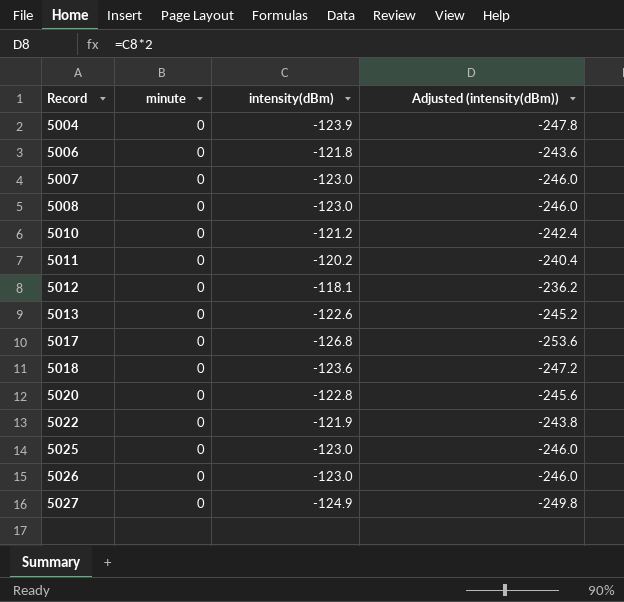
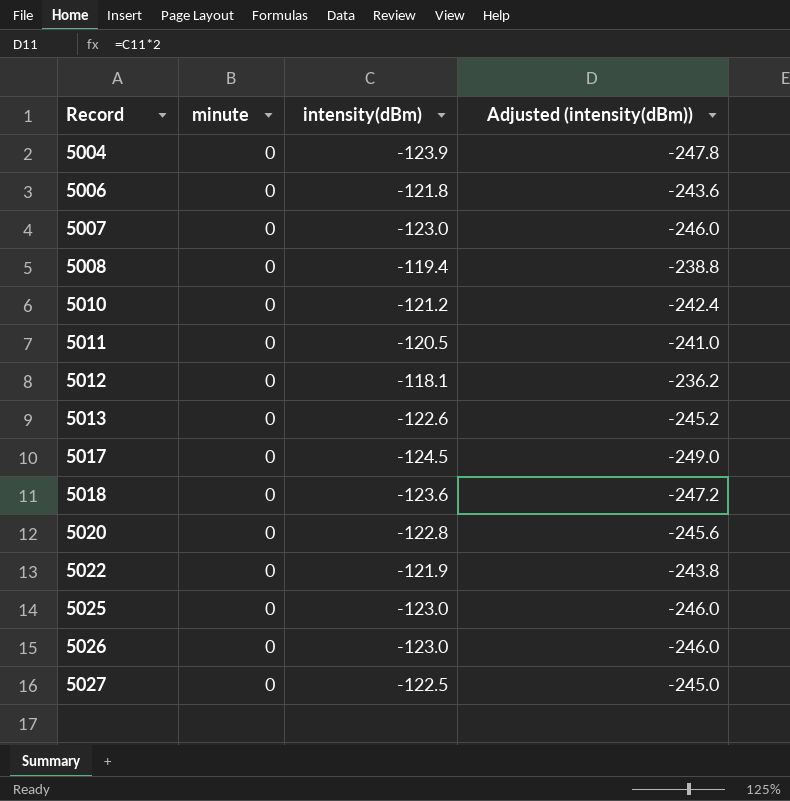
5008 | intensity(dBm): -123.0 -> -119.4
5008 | Adjusted (intensity(dBm)): -246.0 -> -238.8
5011 | intensity(dBm): -120.2 -> -120.5
5011 | Adjusted (intensity(dBm)): -240.4 -> -241.0
5017 | intensity(dBm): -126.8 -> -124.5
5017 | Adjusted (intensity(dBm)): -253.6 -> -249.0
5027 | intensity(dBm): -124.9 -> -122.5
5027 | Adjusted (intensity(dBm)): -249.8 -> -245.0

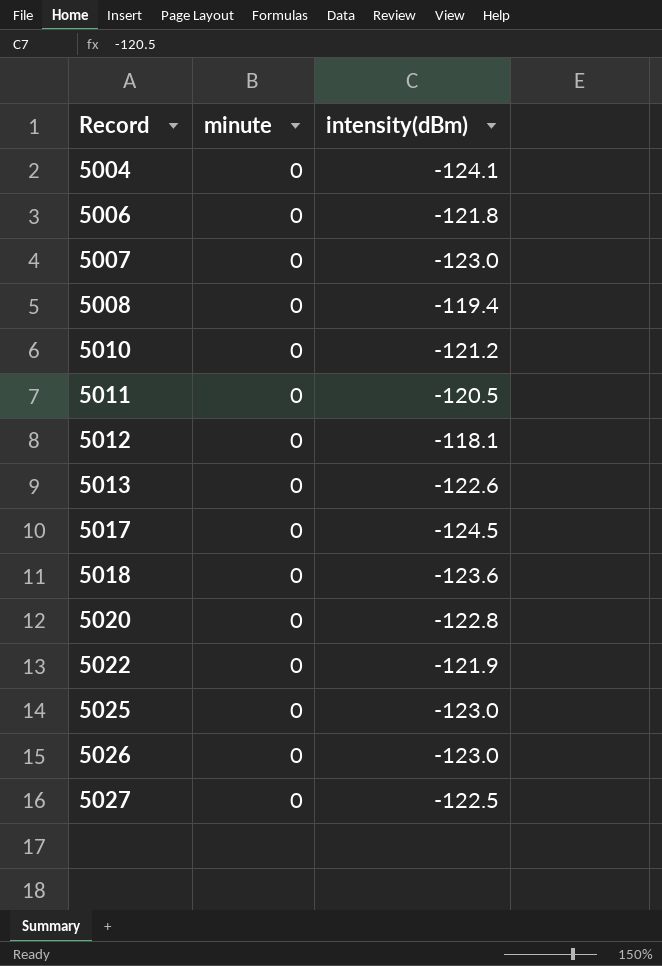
column Adjusted (intensity(dBm)) | formula: [intensity(dBm)] * 2 -> none
5004 | intensity(dBm): -123.9 -> -124.1

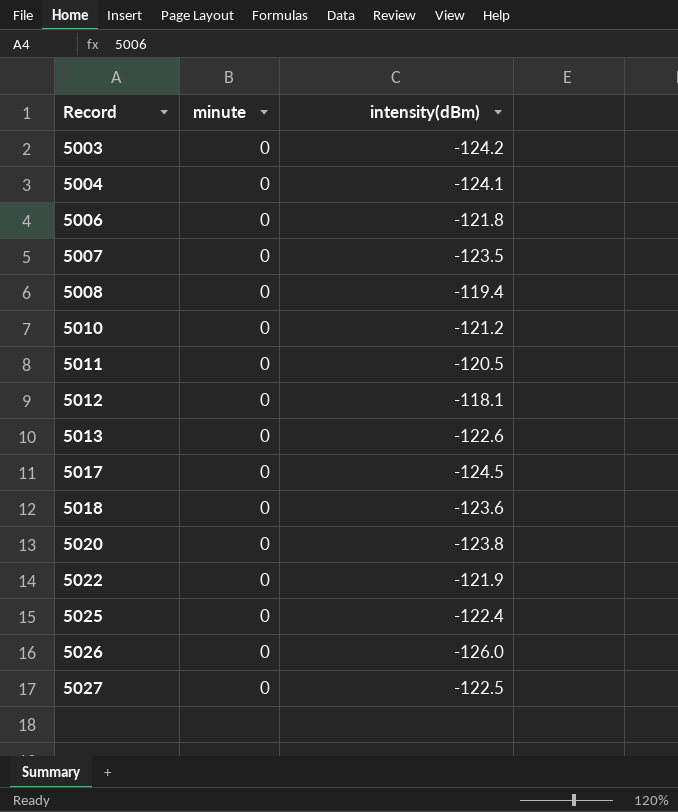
row 5003: none -> 0 | -124.2
5007 | intensity(dBm): -123.0 -> -123.5
5020 | intensity(dBm): -122.8 -> -123.8
5025 | intensity(dBm): -123.0 -> -122.4
5026 | intensity(dBm): -123.0 -> -126.0

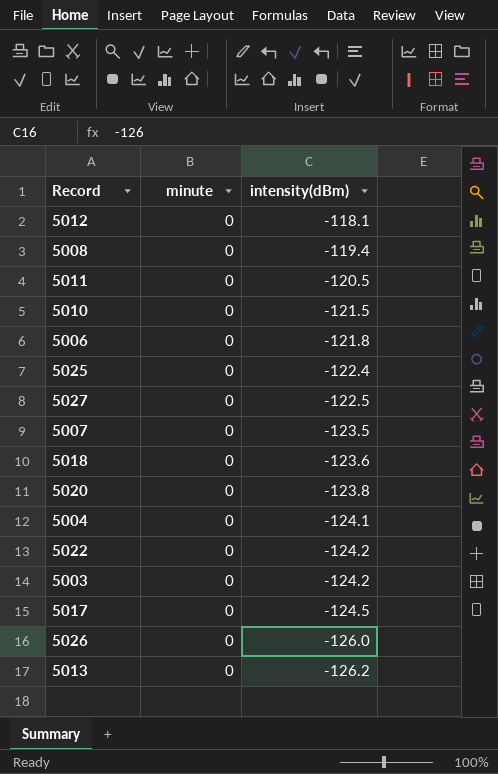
row order: Record ascending -> intensity(dBm) descending
5010 | intensity(dBm): -121.2 -> -121.5
5022 | intensity(dBm): -121.9 -> -124.2
5013 | intensity(dBm): -122.6 -> -126.2

